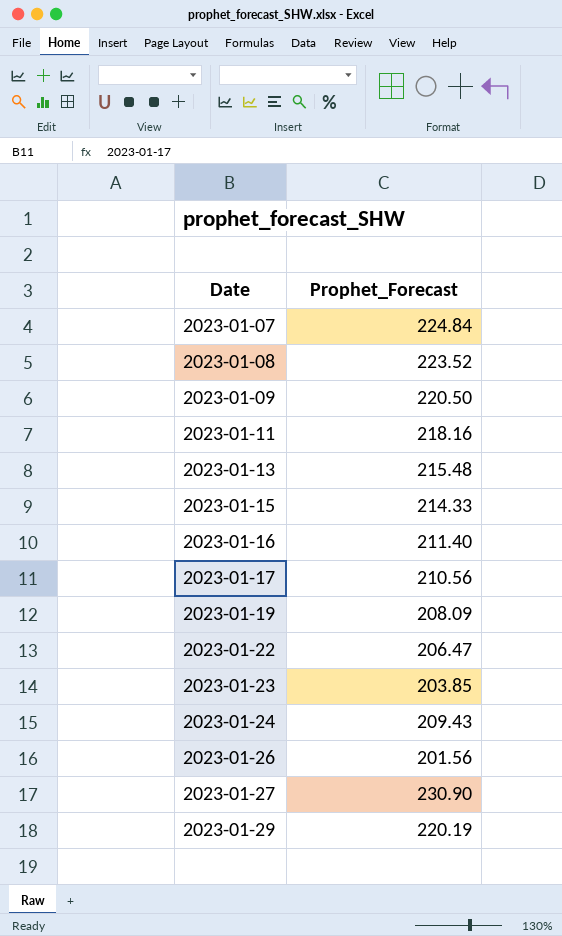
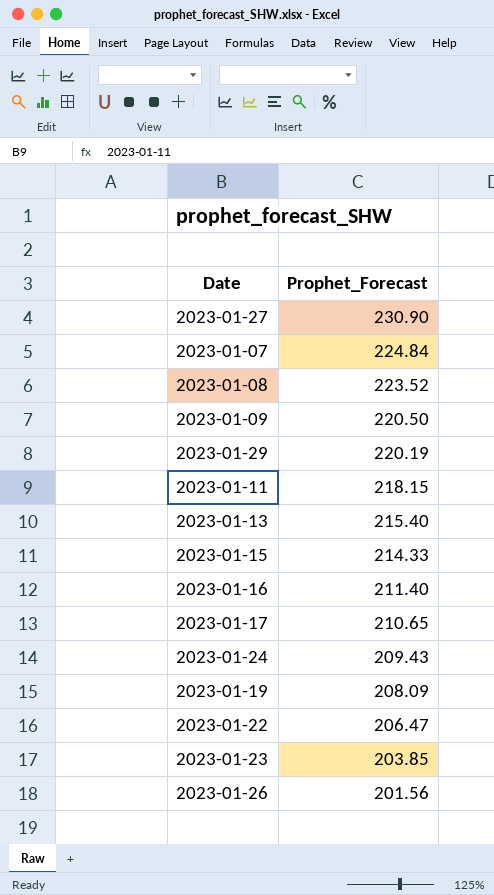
row order: Date ascending -> Prophet_Forecast descending
2023-01-11 | Prophet_Forecast: 218.16 -> 218.15
2023-01-13 | Prophet_Forecast: 215.48 -> 215.40
2023-01-17 | Prophet_Forecast: 210.56 -> 210.65

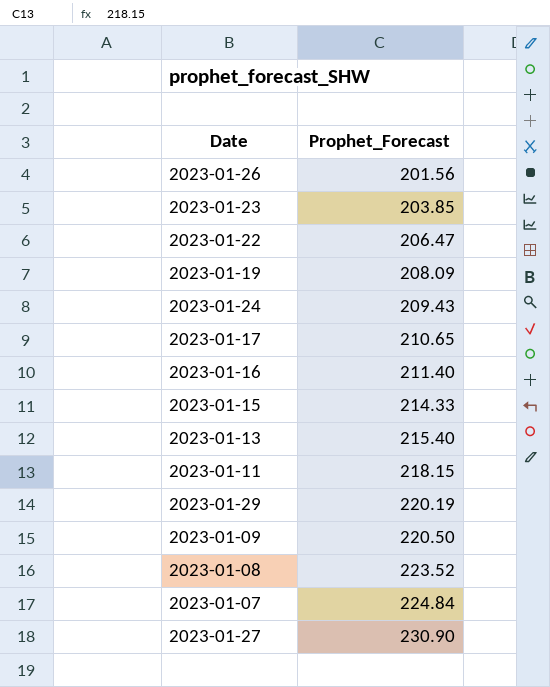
row order: Prophet_Forecast descending -> Prophet_Forecast ascending

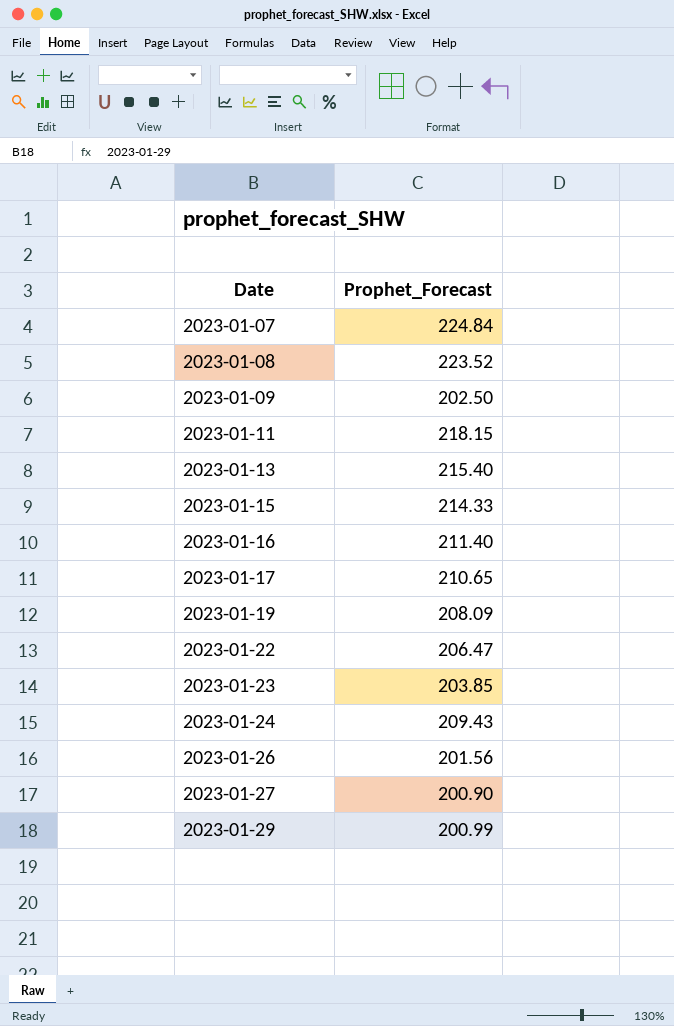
row order: Prophet_Forecast ascending -> Date ascending
2023-01-09 | Prophet_Forecast: 220.50 -> 202.50
2023-01-27 | Prophet_Forecast: 230.90 -> 200.90
2023-01-29 | Prophet_Forecast: 220.19 -> 200.99

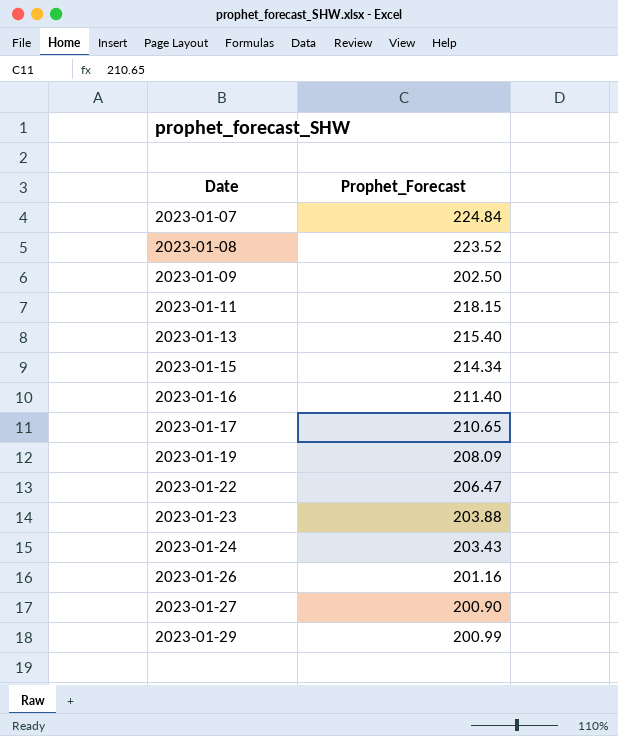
2023-01-15 | Prophet_Forecast: 214.33 -> 214.34
2023-01-23 | Prophet_Forecast: 203.85 -> 203.88
2023-01-24 | Prophet_Forecast: 209.43 -> 203.43
2023-01-26 | Prophet_Forecast: 201.56 -> 201.16

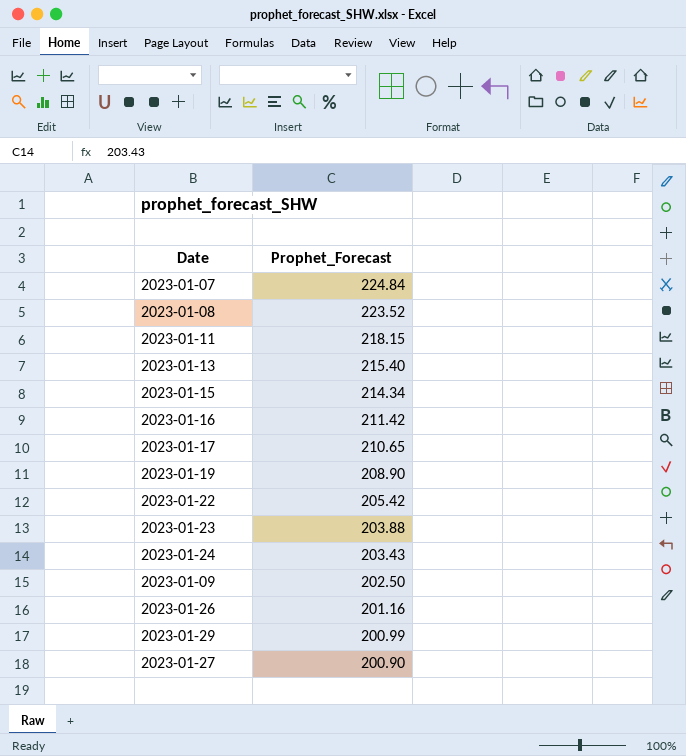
row order: Date ascending -> Prophet_Forecast descending
2023-01-16 | Prophet_Forecast: 211.40 -> 211.42
2023-01-19 | Prophet_Forecast: 208.09 -> 208.90
2023-01-22 | Prophet_Forecast: 206.47 -> 205.42

